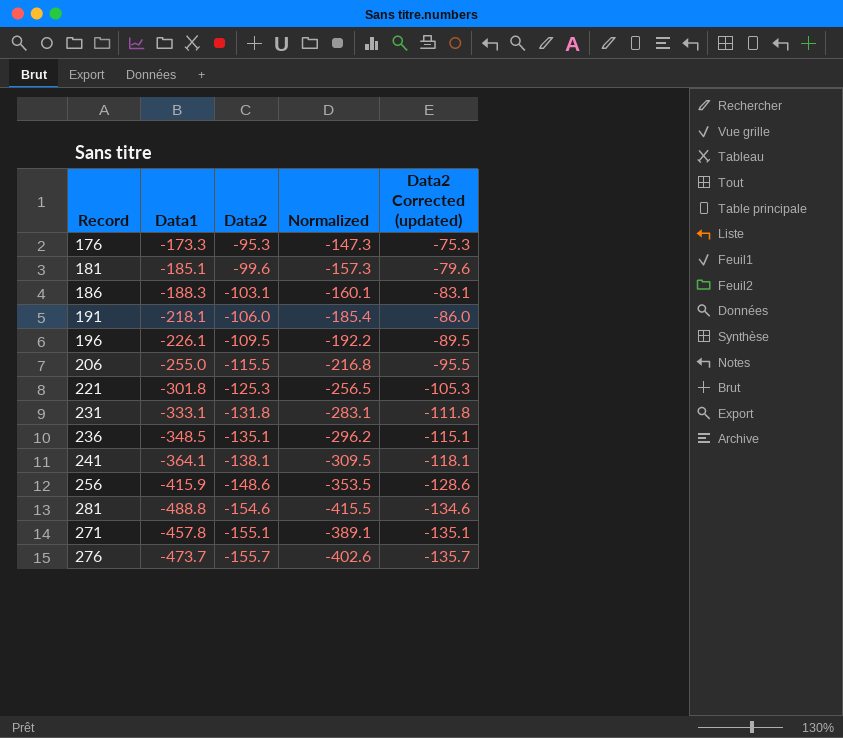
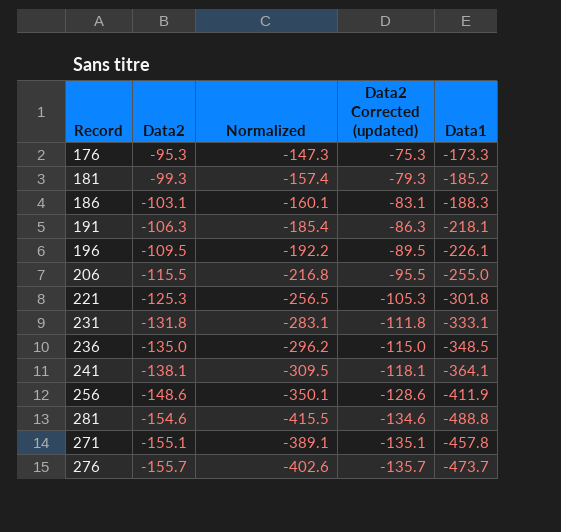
column Data1 | position: 2 -> 5
181 | Data2: -99.6 -> -99.3
181 | Normalized: -157.3 -> -157.4
181 | Data2 Corrected (updated): -79.6 -> -79.3
181 | Data1: -185.1 -> -185.2
191 | Data2: -106.0 -> -106.3
191 | Data2 Corrected (updated): -86.0 -> -86.3
236 | Data2: -135.1 -> -135.0
236 | Data2 Corrected (updated): -115.1 -> -115.0
256 | Normalized: -353.5 -> -350.1
256 | Data1: -415.9 -> -411.9

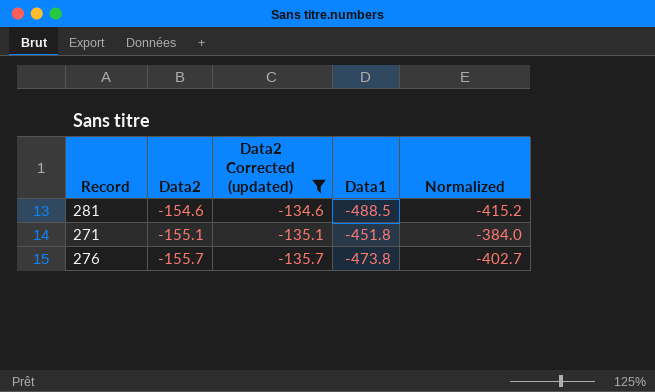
filter: none -> Data2 Corrected (updated) <= -134.6
column Normalized | position: 3 -> 5
281 | Data1: -488.8 -> -488.5
281 | Normalized: -415.5 -> -415.2
271 | Data1: -457.8 -> -451.8
271 | Normalized: -389.1 -> -384.0
276 | Data1: -473.7 -> -473.8
276 | Normalized: -402.6 -> -402.7

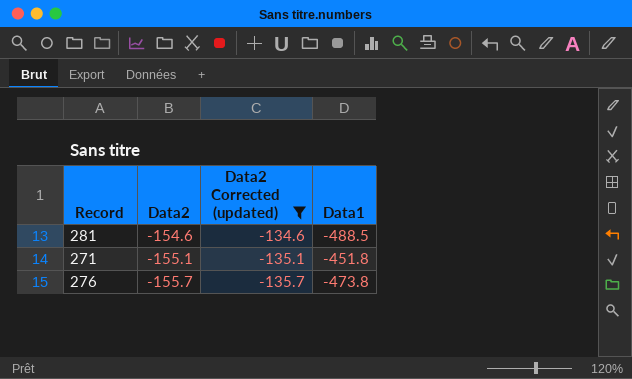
column Normalized | formula: [Data1] * 0.85 -> none

